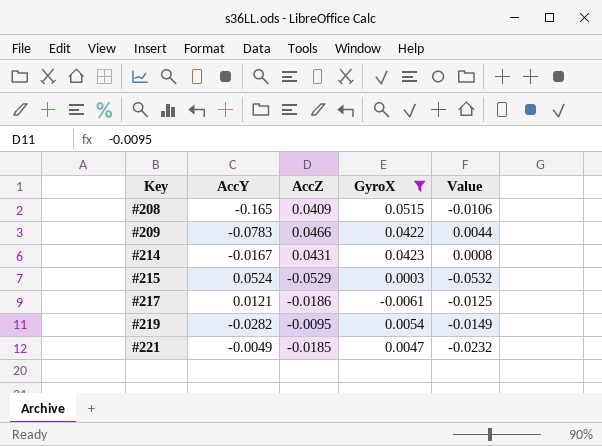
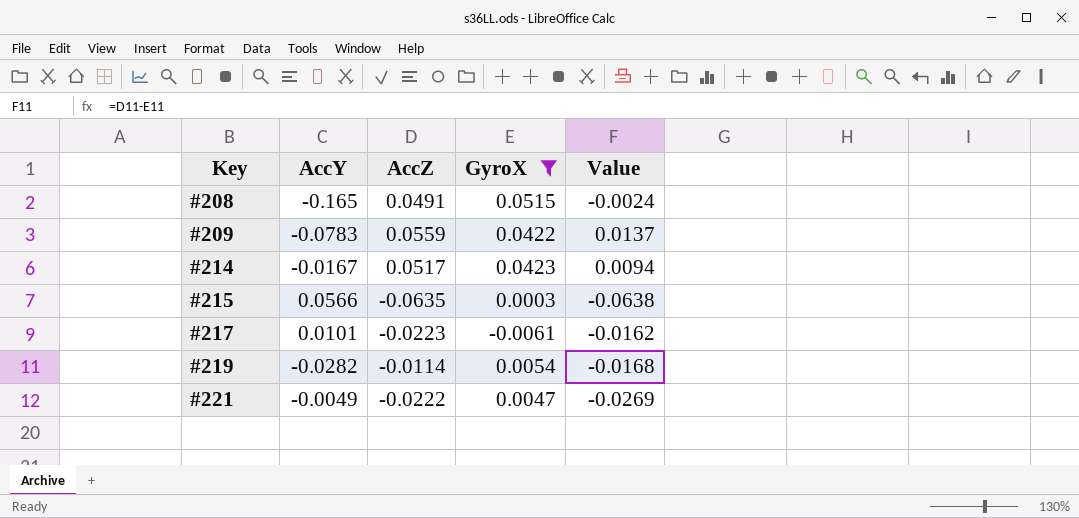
#208 | AccZ: 0.0409 -> 0.0491
#208 | Value: -0.0106 -> -0.0024
#209 | AccZ: 0.0466 -> 0.0559
#209 | Value: 0.0044 -> 0.0137
#214 | AccZ: 0.0431 -> 0.0517
#214 | Value: 0.0008 -> 0.0094
#215 | AccY: 0.0524 -> 0.0566
#215 | AccZ: -0.0529 -> -0.0635
#215 | Value: -0.0532 -> -0.0638
#217 | AccY: 0.0121 -> 0.0101
#217 | AccZ: -0.0186 -> -0.0223
#217 | Value: -0.0125 -> -0.0162
#219 | AccZ: -0.0095 -> -0.0114
#219 | Value: -0.0149 -> -0.0168
#221 | AccZ: -0.0185 -> -0.0222
#221 | Value: -0.0232 -> -0.0269

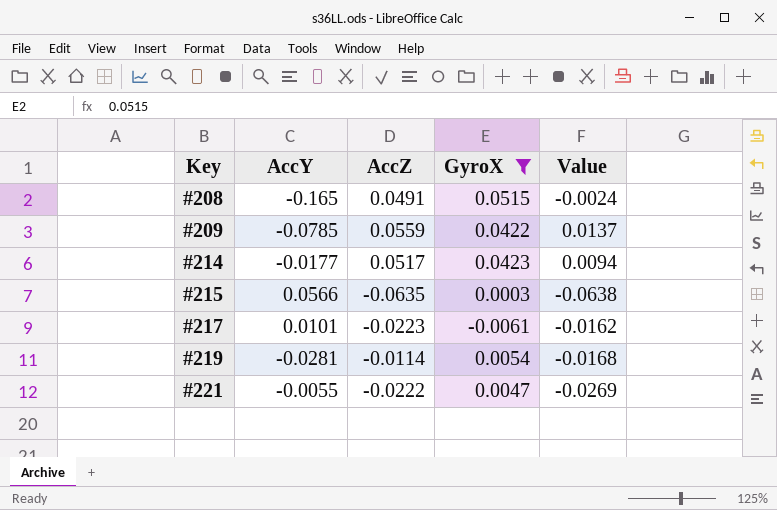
#209 | AccY: -0.0783 -> -0.0785
#214 | AccY: -0.0167 -> -0.0177
#219 | AccY: -0.0282 -> -0.0281
#221 | AccY: -0.0049 -> -0.0055

